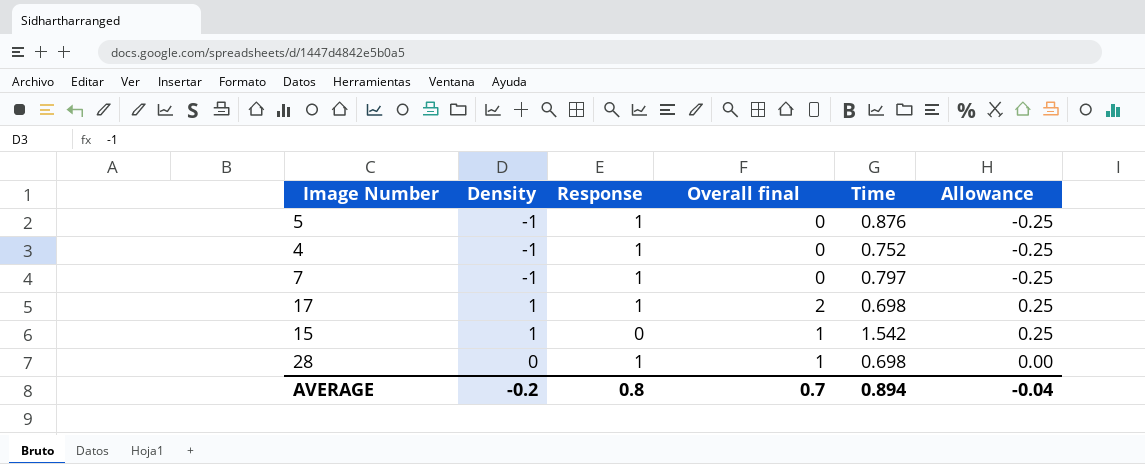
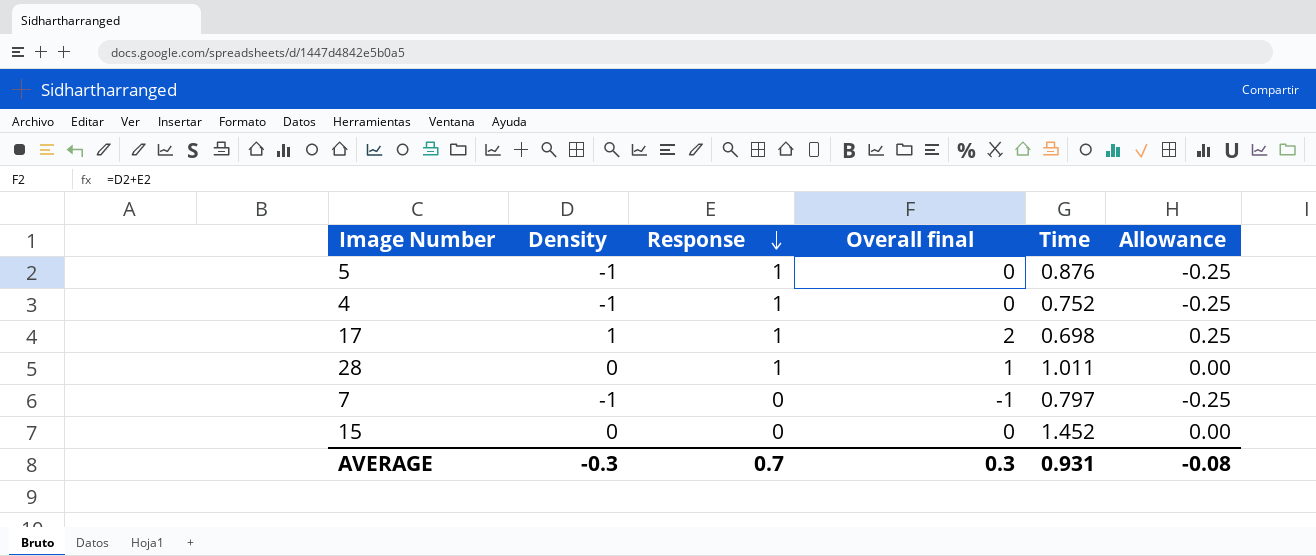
row order: none -> Response descending
28 | Time: 0.698 -> 1.011
7 | Response: 1 -> 0
7 | Overall final: 0 -> -1
15 | Density: 1 -> 0
15 | Overall final: 1 -> 0
15 | Time: 1.542 -> 1.452
15 | Allowance: 0.25 -> 0.00
AVERAGE | Density: -0.2 -> -0.3
AVERAGE | Response: 0.8 -> 0.7
AVERAGE | Overall final: 0.7 -> 0.3
AVERAGE | Time: 0.894 -> 0.931
AVERAGE | Allowance: -0.04 -> -0.08

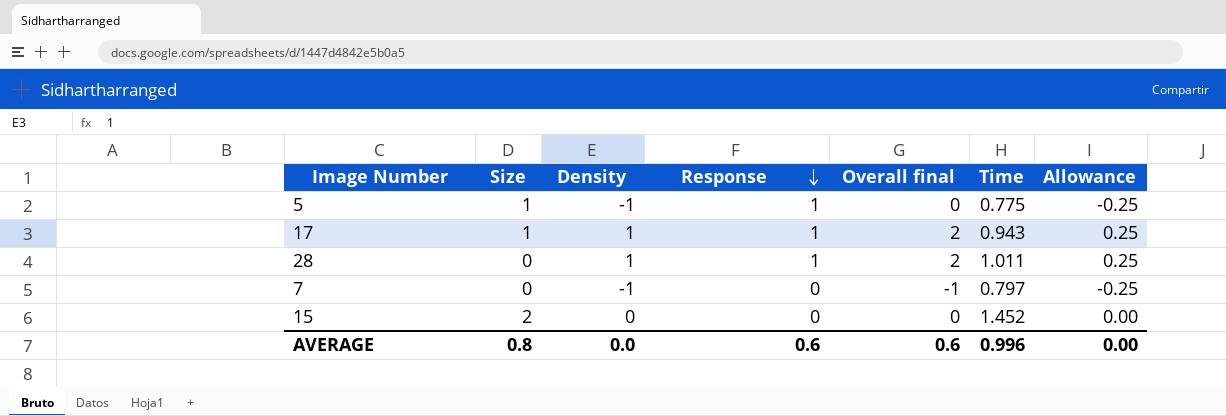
column Size | position: none -> 2
row 4: -1 | 1 | 0 | 0.752 | -0.25 -> none
5 | Time: 0.876 -> 0.775
17 | Time: 0.698 -> 0.943
28 | Density: 0 -> 1
28 | Overall final: 1 -> 2
28 | Allowance: 0.00 -> 0.25
AVERAGE | Density: -0.3 -> 0.0
AVERAGE | Response: 0.7 -> 0.6
AVERAGE | Overall final: 0.3 -> 0.6
AVERAGE | Time: 0.931 -> 0.996
AVERAGE | Allowance: -0.08 -> 0.00

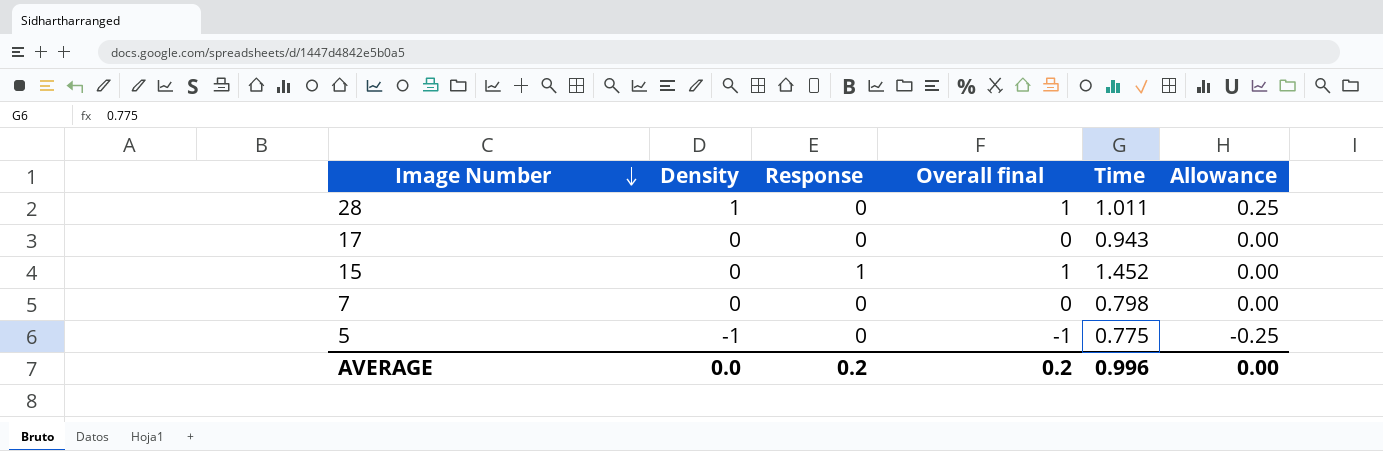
row order: Response descending -> Image Number descending
column Size | position: 2 -> none
28 | Response: 1 -> 0
28 | Overall final: 2 -> 1
17 | Density: 1 -> 0
17 | Response: 1 -> 0
17 | Overall final: 2 -> 0
17 | Allowance: 0.25 -> 0.00
15 | Response: 0 -> 1
15 | Overall final: 0 -> 1
7 | Density: -1 -> 0
7 | Overall final: -1 -> 0
7 | Time: 0.797 -> 0.798
7 | Allowance: -0.25 -> 0.00
5 | Response: 1 -> 0
5 | Overall final: 0 -> -1
AVERAGE | Response: 0.6 -> 0.2
AVERAGE | Overall final: 0.6 -> 0.2

